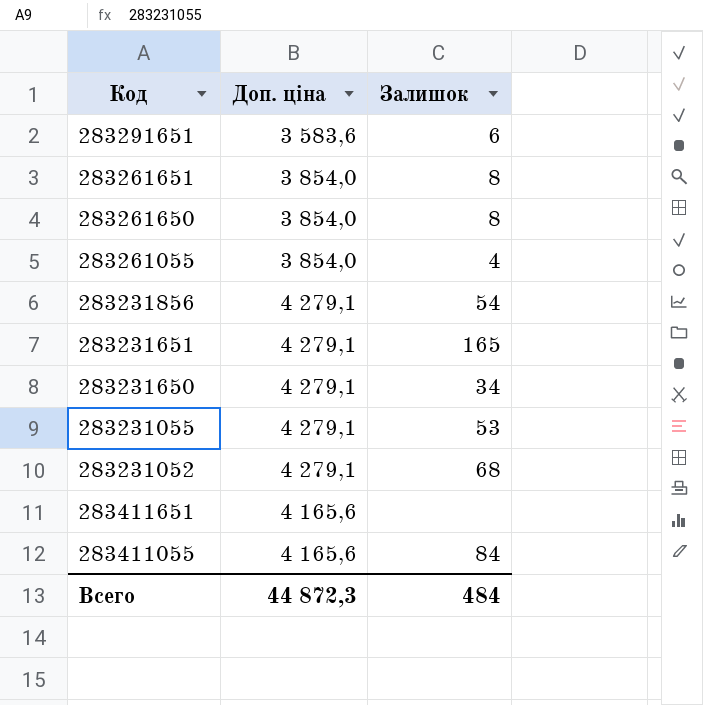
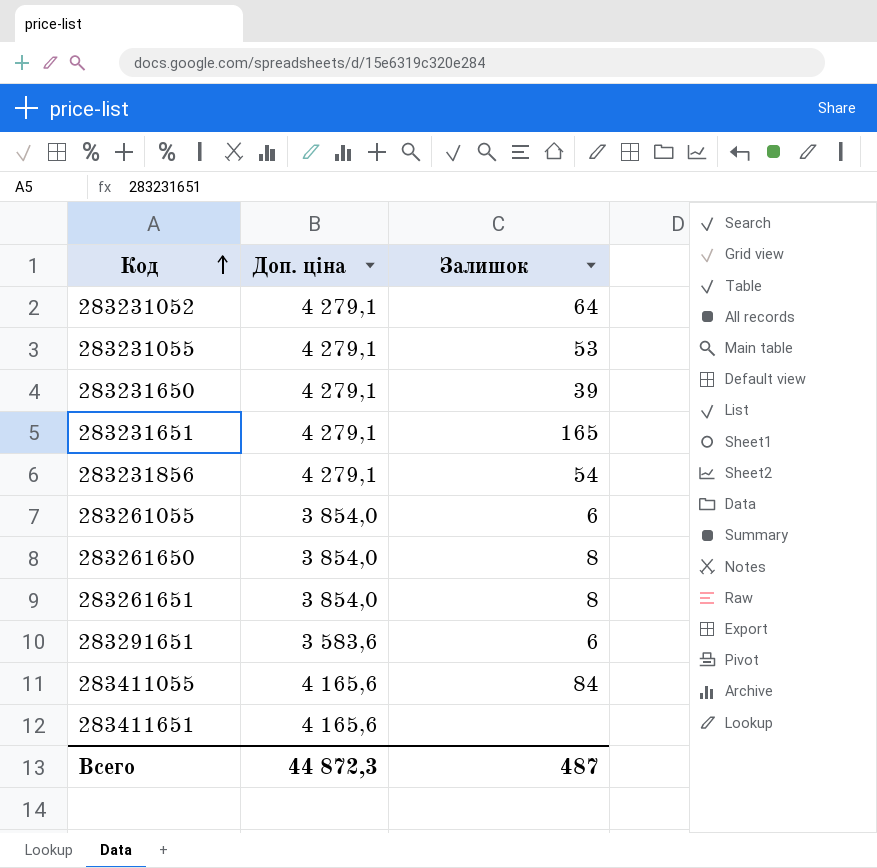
row order: none -> Код ascending
283231052 | Залишок: 68 -> 64
283231650 | Залишок: 34 -> 39
283261055 | Залишок: 4 -> 6
Всего | Залишок: 484 -> 487

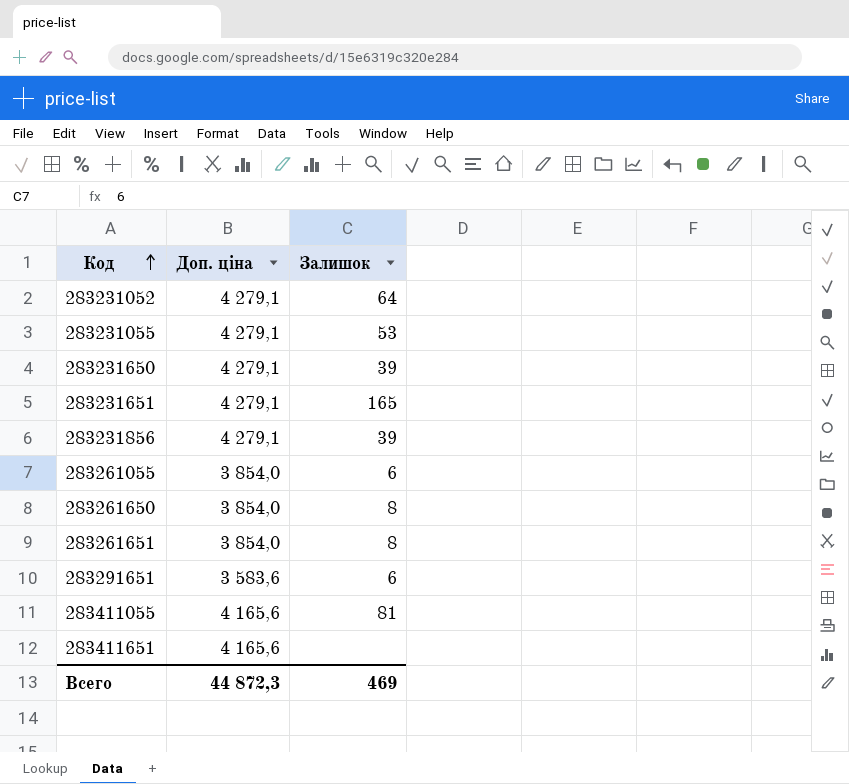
283231856 | Залишок: 54 -> 39
283411055 | Залишок: 84 -> 81
Всего | Залишок: 487 -> 469

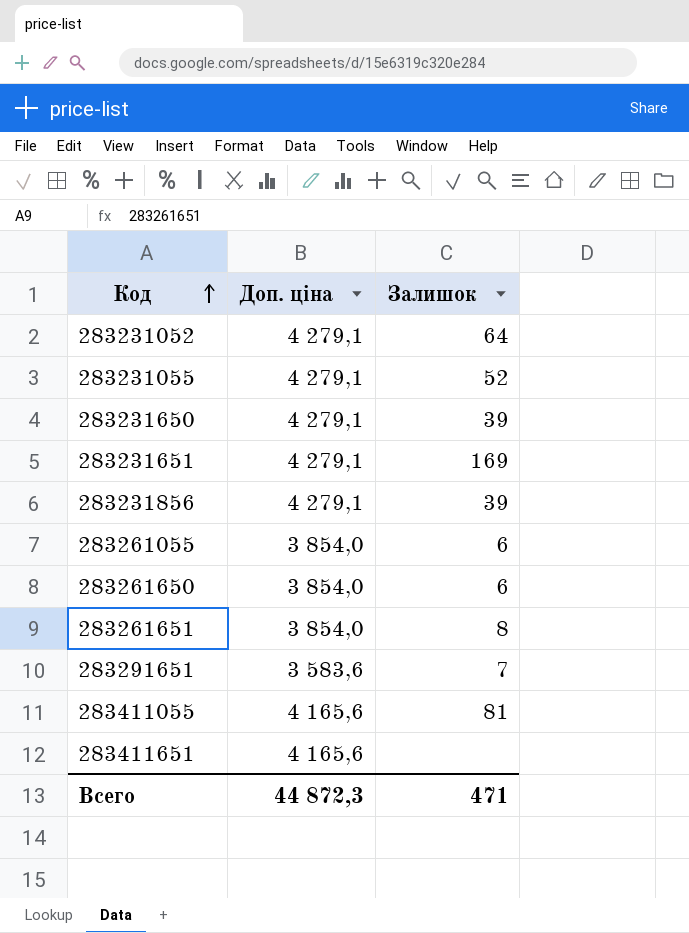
283231055 | Залишок: 53 -> 52
283231651 | Залишок: 165 -> 169
283261650 | Залишок: 8 -> 6
283291651 | Залишок: 6 -> 7
Всего | Залишок: 469 -> 471

